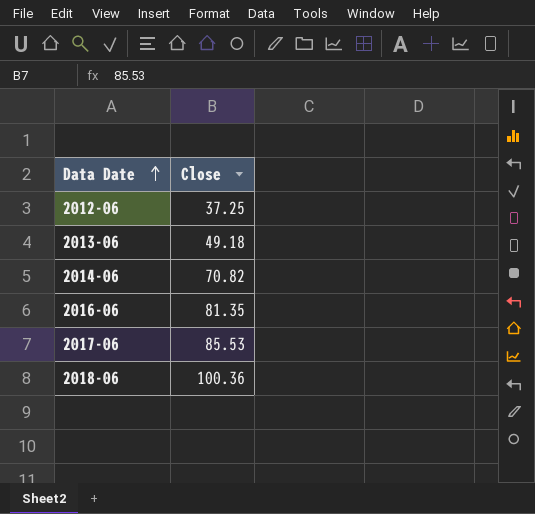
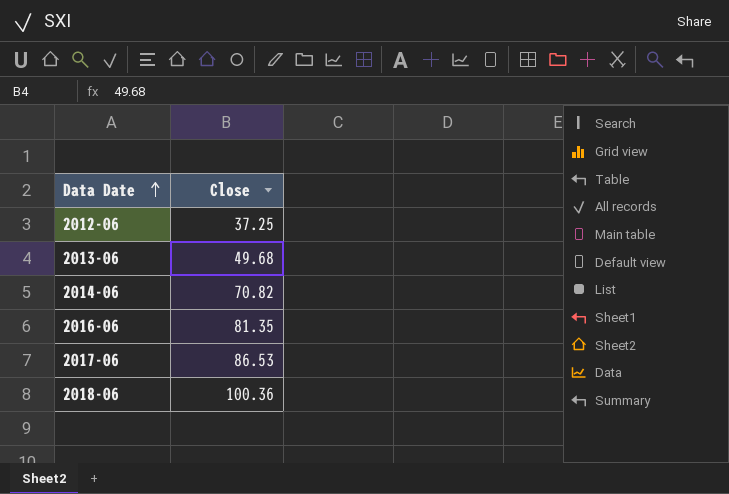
2013-06 | Close: 49.18 -> 49.68
2017-06 | Close: 85.53 -> 86.53

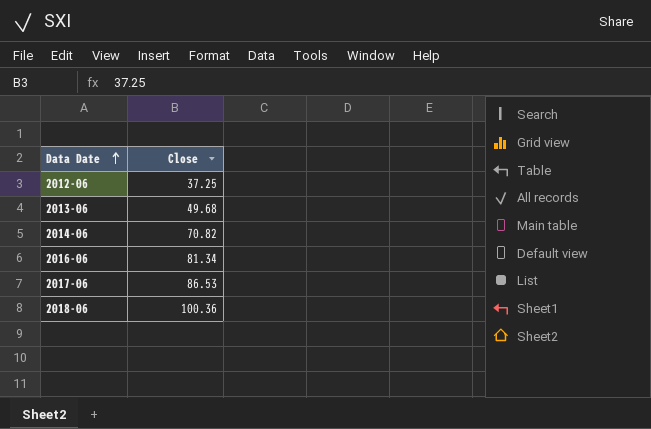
2016-06 | Close: 81.35 -> 81.34

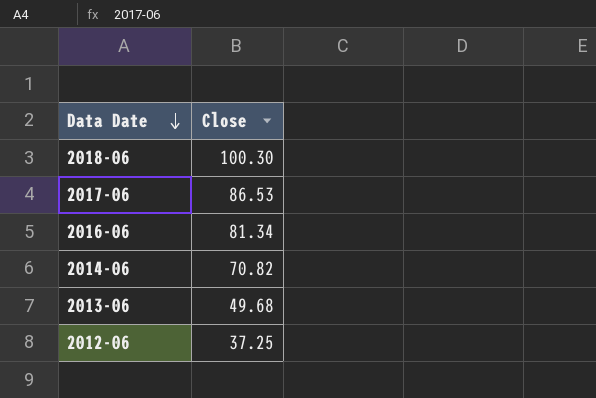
row order: Data Date ascending -> Data Date descending
2018-06 | Close: 100.36 -> 100.30

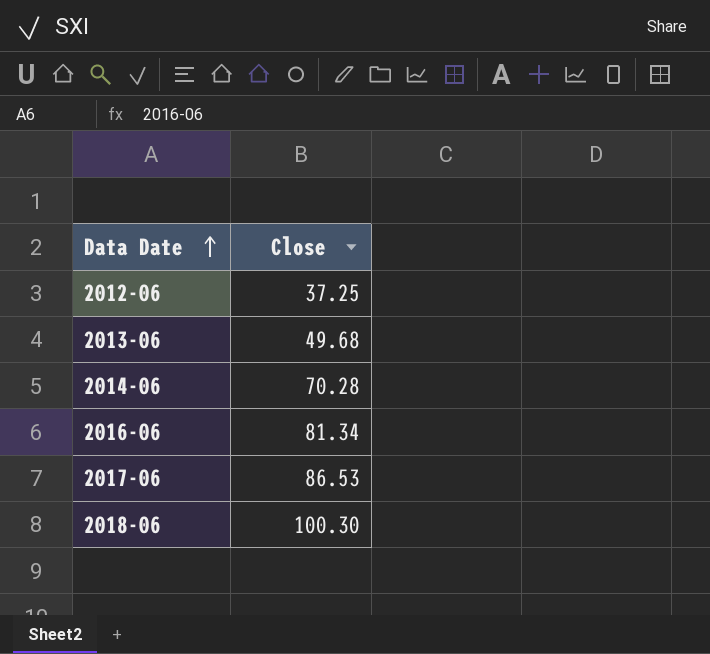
row order: Data Date descending -> Data Date ascending
2014-06 | Close: 70.82 -> 70.28

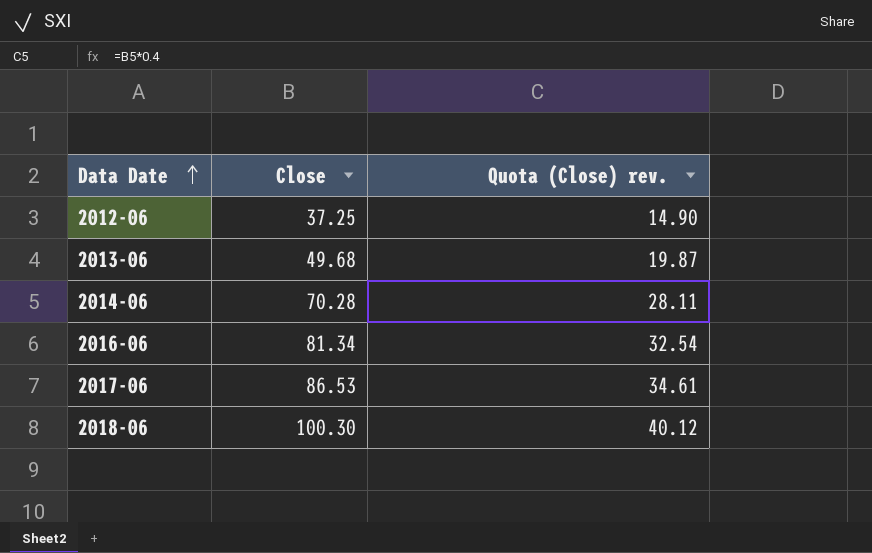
column Quota (Close) rev. | formula: none -> [Close] * 0.4

